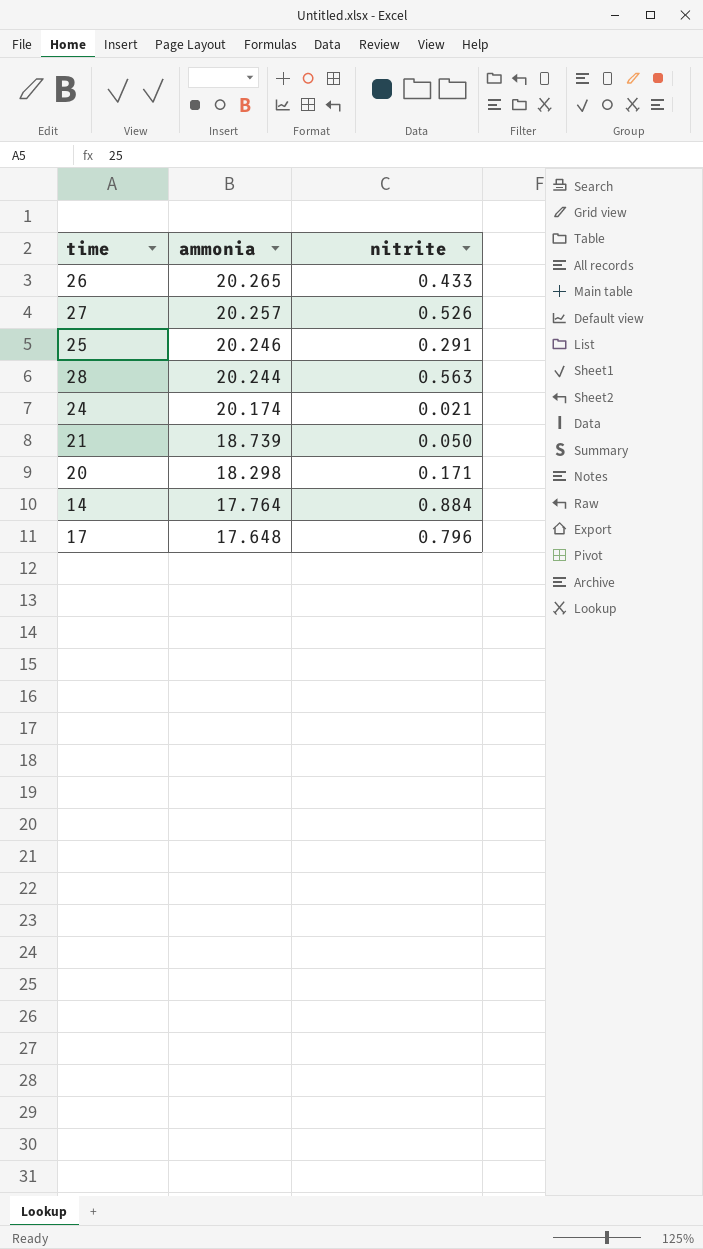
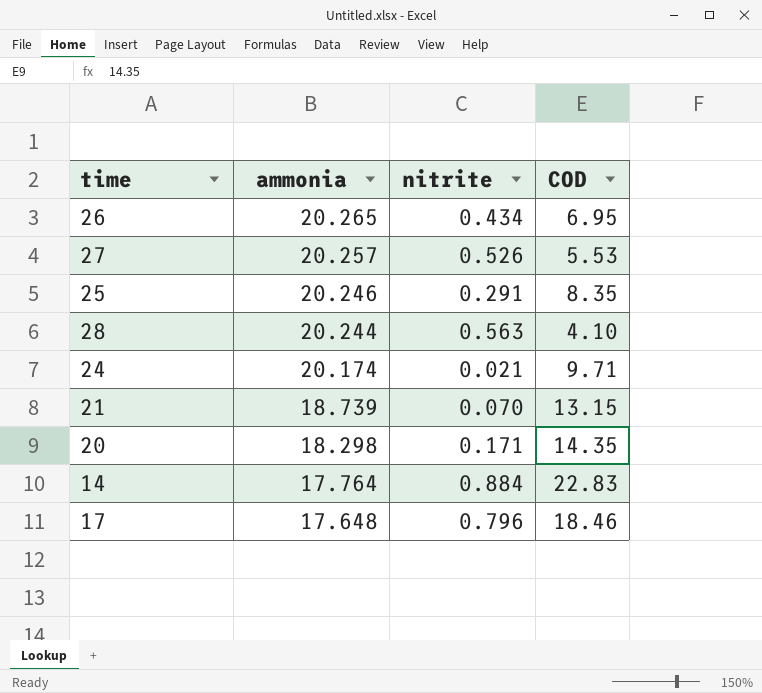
column COD | position: none -> 4
26 | nitrite: 0.433 -> 0.434
21 | nitrite: 0.050 -> 0.070

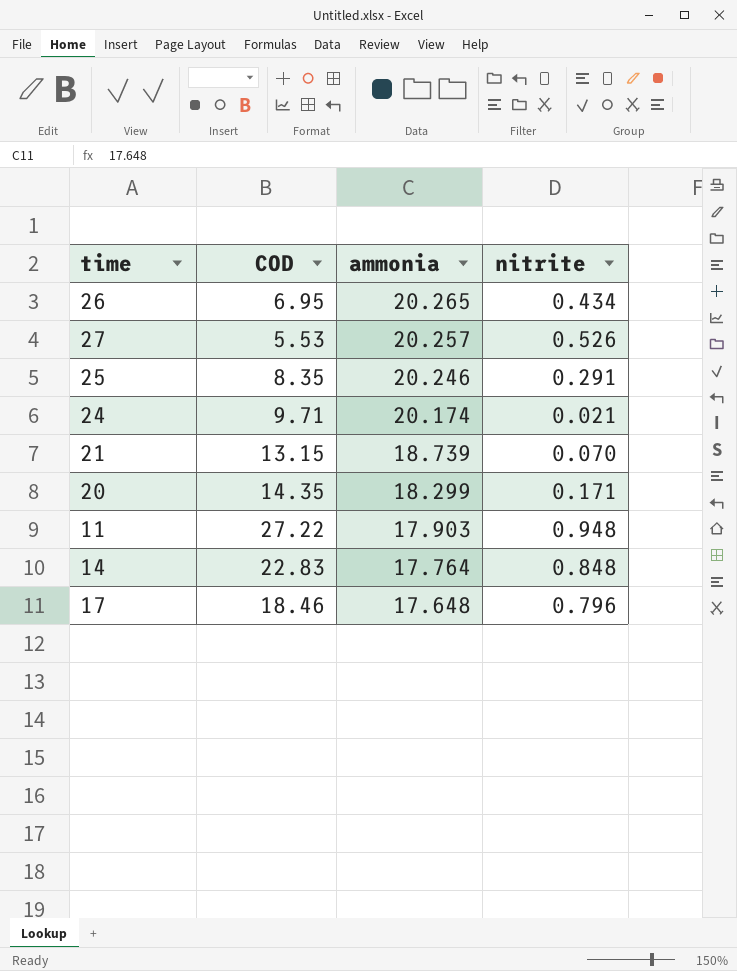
column COD | position: 4 -> 2
row 28: 20.244 | 0.563 | 4.10 -> none
20 | ammonia: 18.298 -> 18.299
row 11: none -> 27.22 | 17.903 | 0.948
14 | nitrite: 0.884 -> 0.848

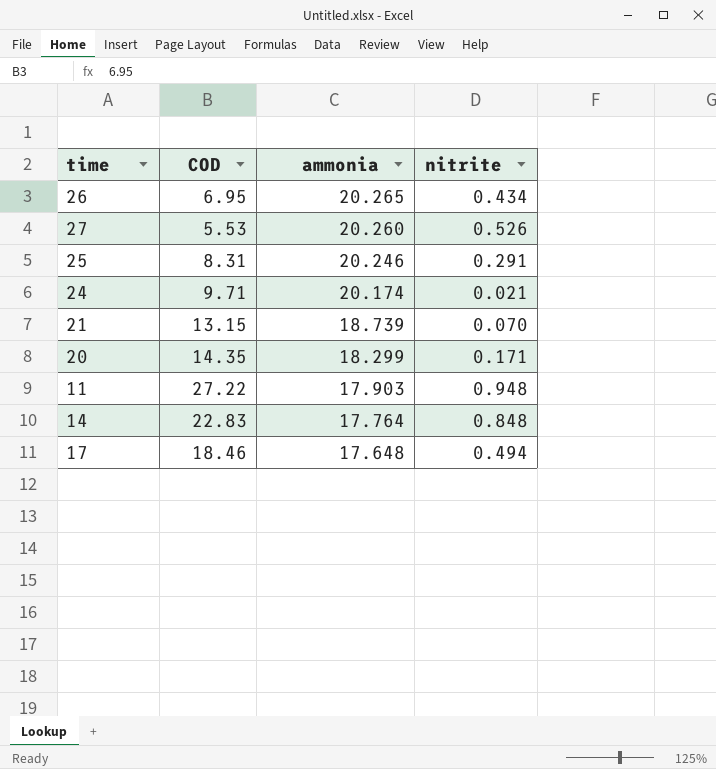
27 | ammonia: 20.257 -> 20.260
25 | COD: 8.35 -> 8.31
17 | nitrite: 0.796 -> 0.494

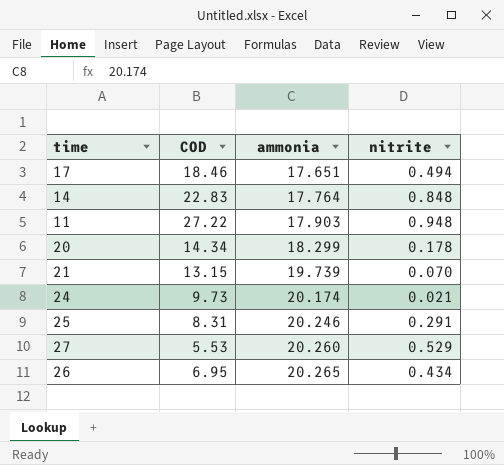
row order: ammonia descending -> ammonia ascending
17 | ammonia: 17.648 -> 17.651
20 | COD: 14.35 -> 14.34
20 | nitrite: 0.171 -> 0.178
21 | ammonia: 18.739 -> 19.739
24 | COD: 9.71 -> 9.73
27 | nitrite: 0.526 -> 0.529

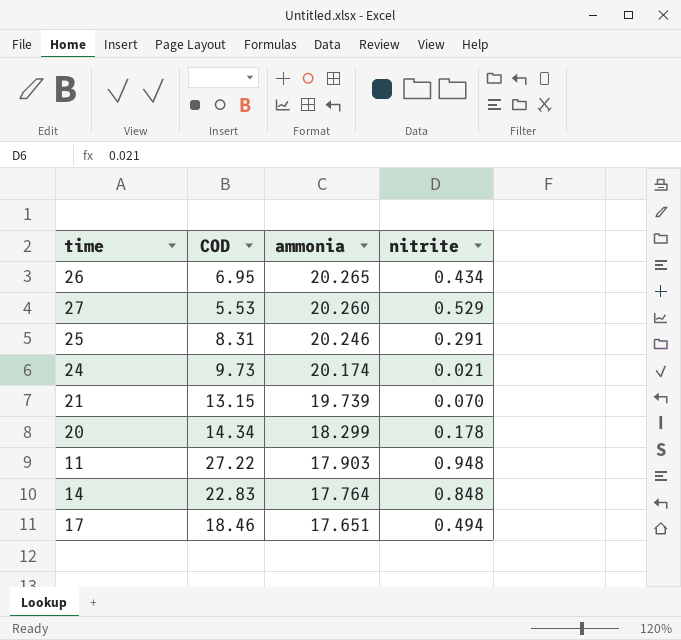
row order: ammonia ascending -> ammonia descending

